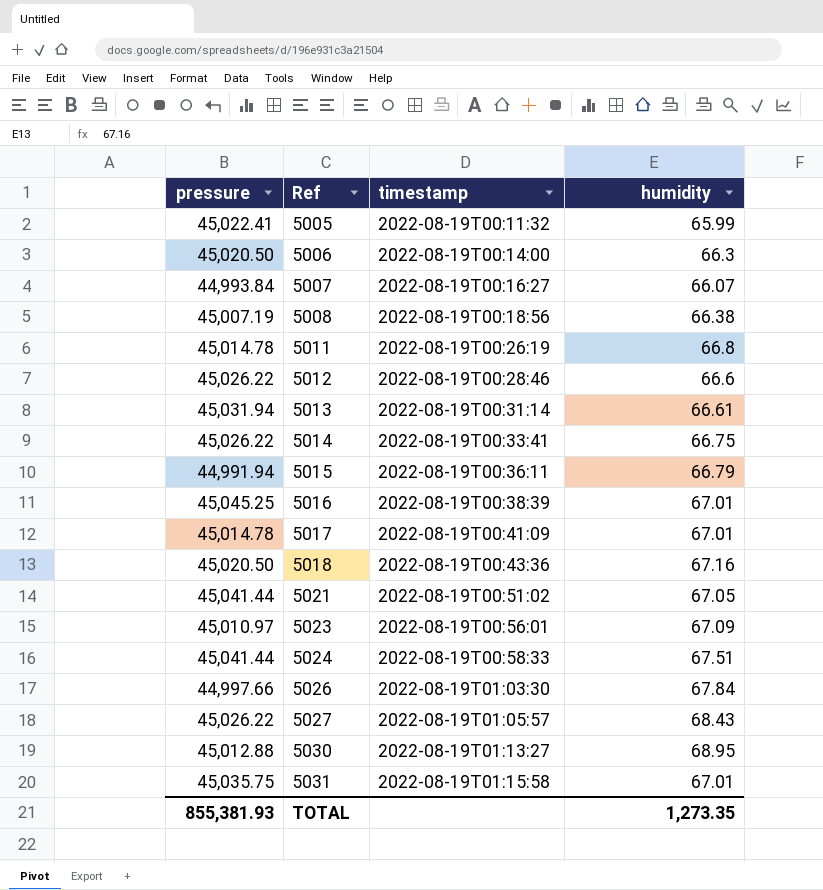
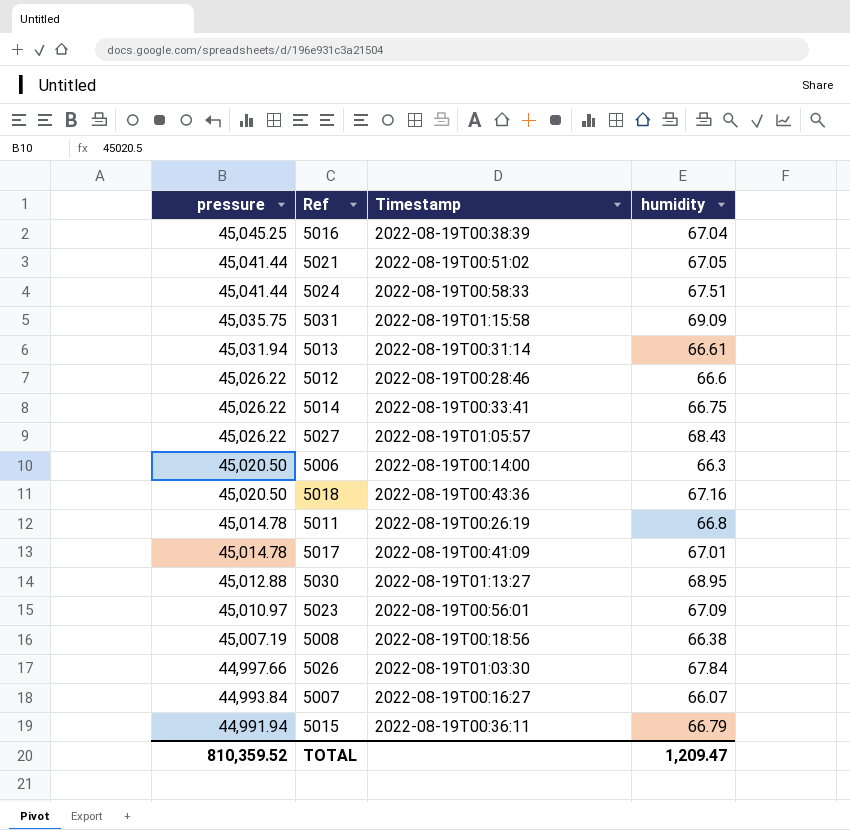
row order: Ref ascending -> pressure descending
column name: timestamp -> Timestamp
row 5005: 45,022.41 | 2022-08-19T00:11:32 | 65.99 -> none
5016 | humidity: 67.01 -> 67.04
5031 | humidity: 67.01 -> 69.09
TOTAL | pressure: 855,381.93 -> 810,359.52
TOTAL | humidity: 1,273.35 -> 1,209.47

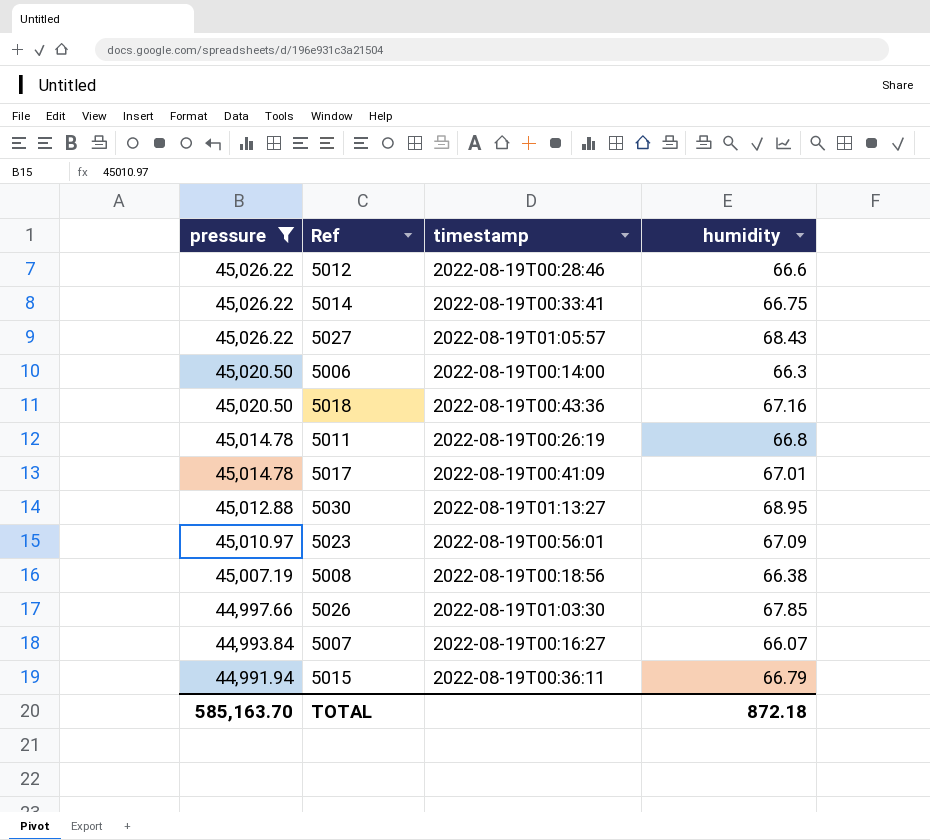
filter: none -> pressure <= 45,026.22
column name: Timestamp -> timestamp
5026 | humidity: 67.84 -> 67.85
TOTAL | pressure: 810,359.52 -> 585,163.70
TOTAL | humidity: 1,209.47 -> 872.18

